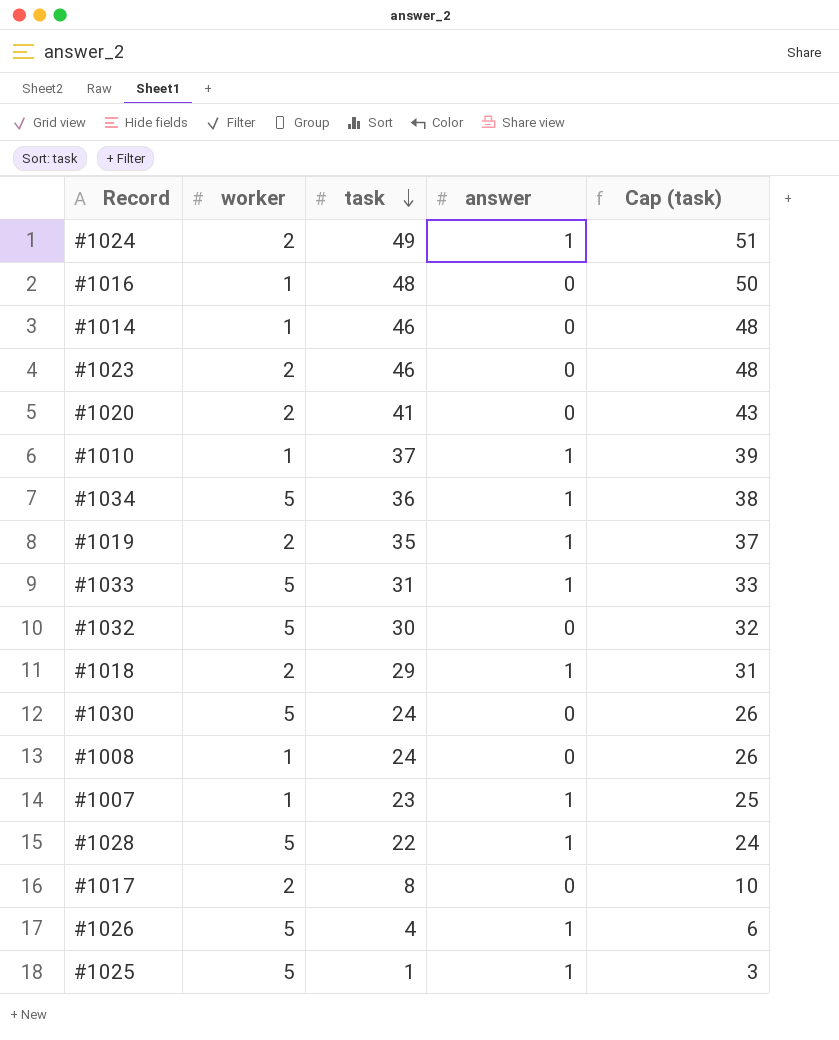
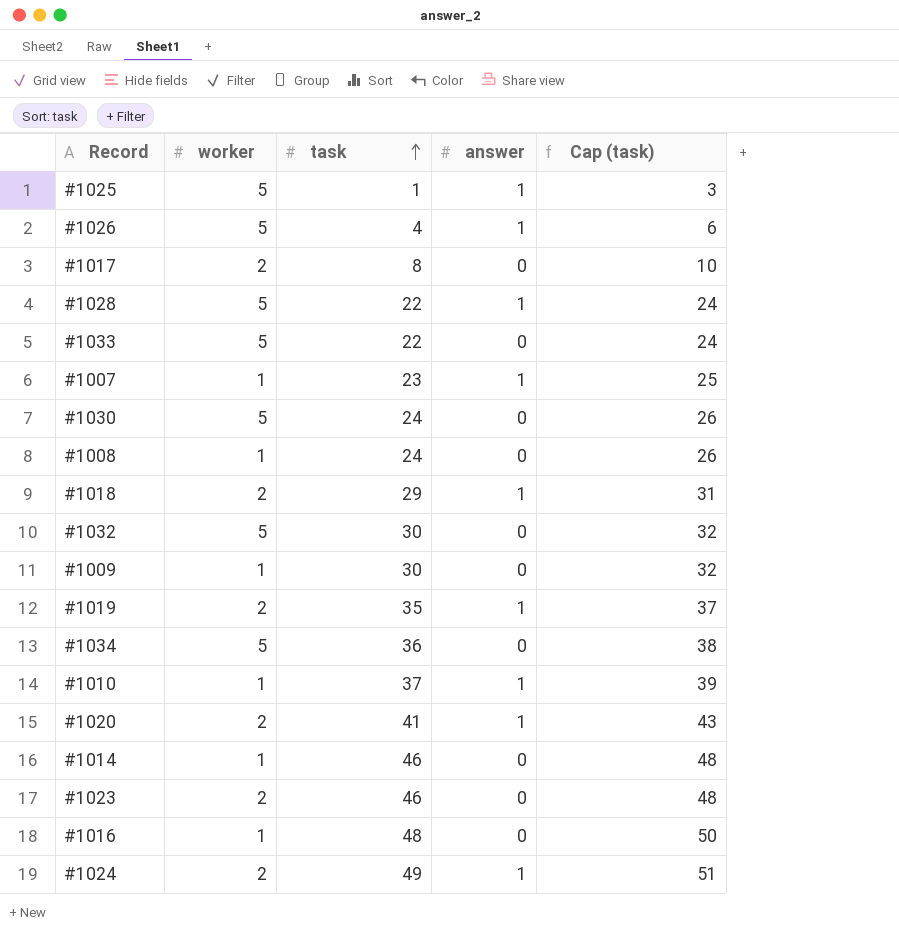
row order: task descending -> task ascending
#1033 | task: 31 -> 22
#1033 | answer: 1 -> 0
#1033 | Cap (task): 33 -> 24
row #1009: none -> 1 | 30 | 0 | 32
#1034 | answer: 1 -> 0
#1020 | answer: 0 -> 1

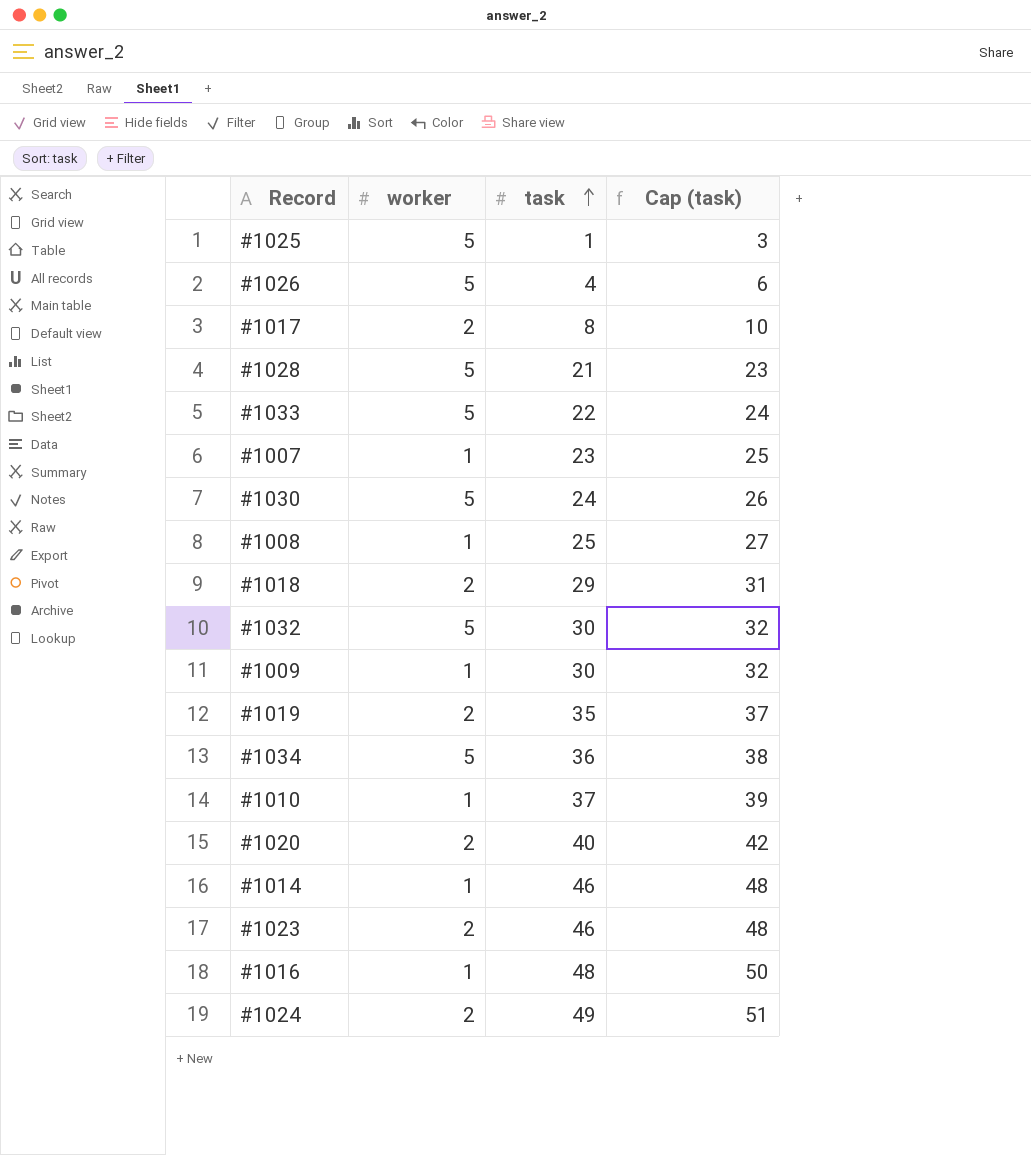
column answer | position: 4 -> none
#1028 | task: 22 -> 21
#1028 | Cap (task): 24 -> 23
#1008 | task: 24 -> 25
#1008 | Cap (task): 26 -> 27
#1020 | task: 41 -> 40
#1020 | Cap (task): 43 -> 42

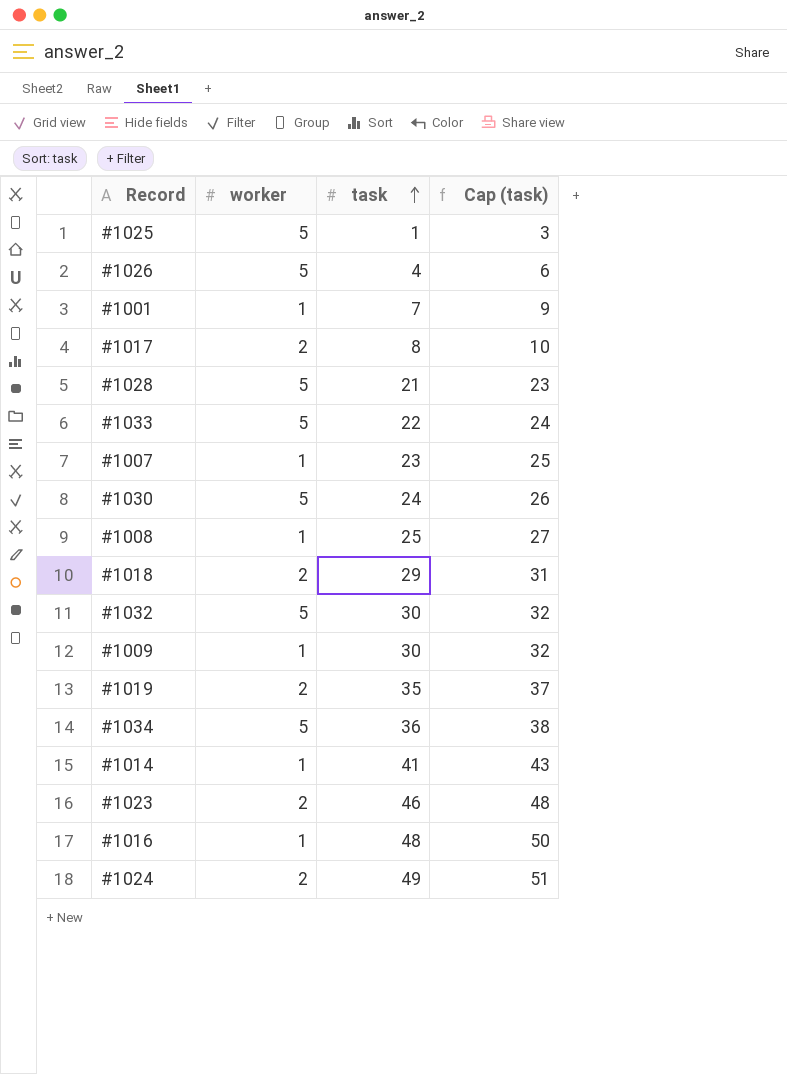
row #1010: 1 | 37 | 39 -> none
row #1020: 2 | 40 | 42 -> none
row #1001: none -> 1 | 7 | 9
#1014 | task: 46 -> 41
#1014 | Cap (task): 48 -> 43

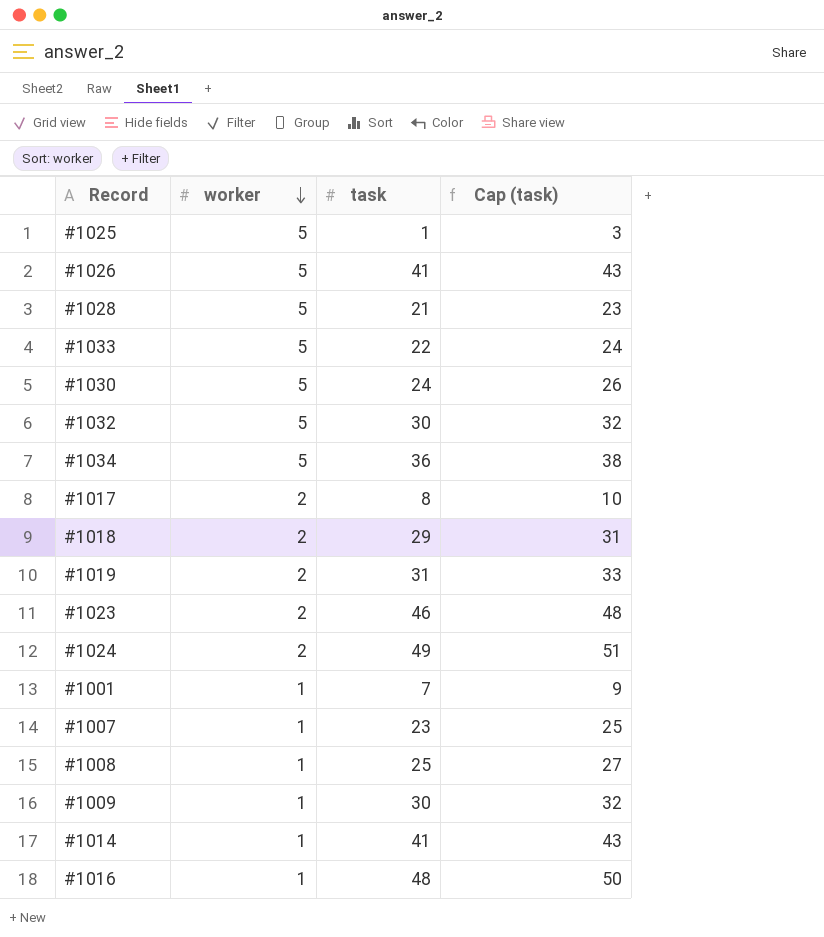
row order: task ascending -> worker descending
#1026 | task: 4 -> 41
#1026 | Cap (task): 6 -> 43
#1019 | task: 35 -> 31
#1019 | Cap (task): 37 -> 33

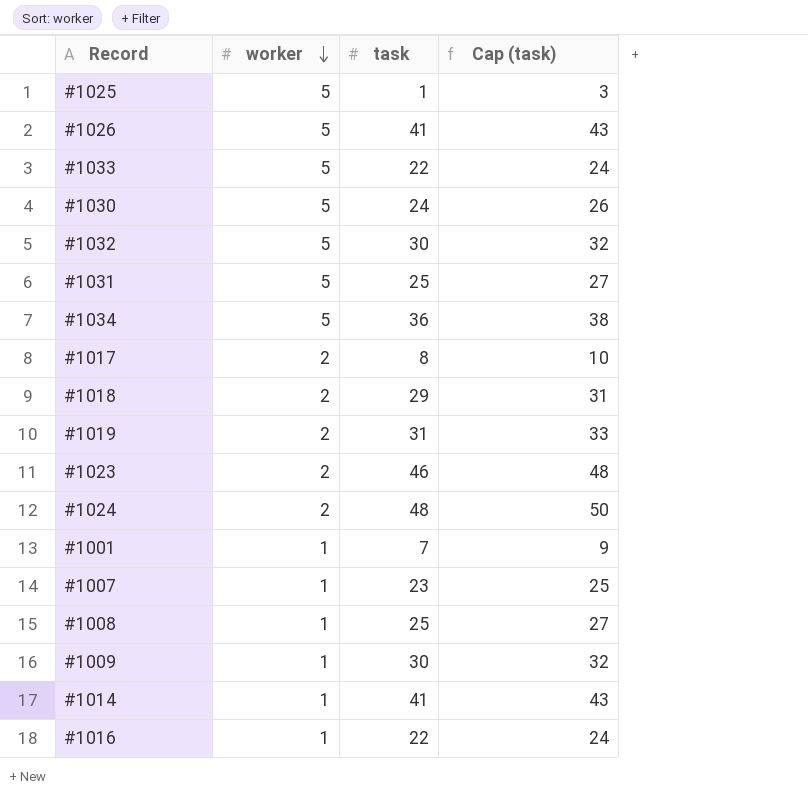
row #1028: 5 | 21 | 23 -> none
row #1031: none -> 5 | 25 | 27
#1024 | task: 49 -> 48
#1024 | Cap (task): 51 -> 50
#1016 | task: 48 -> 22
#1016 | Cap (task): 50 -> 24

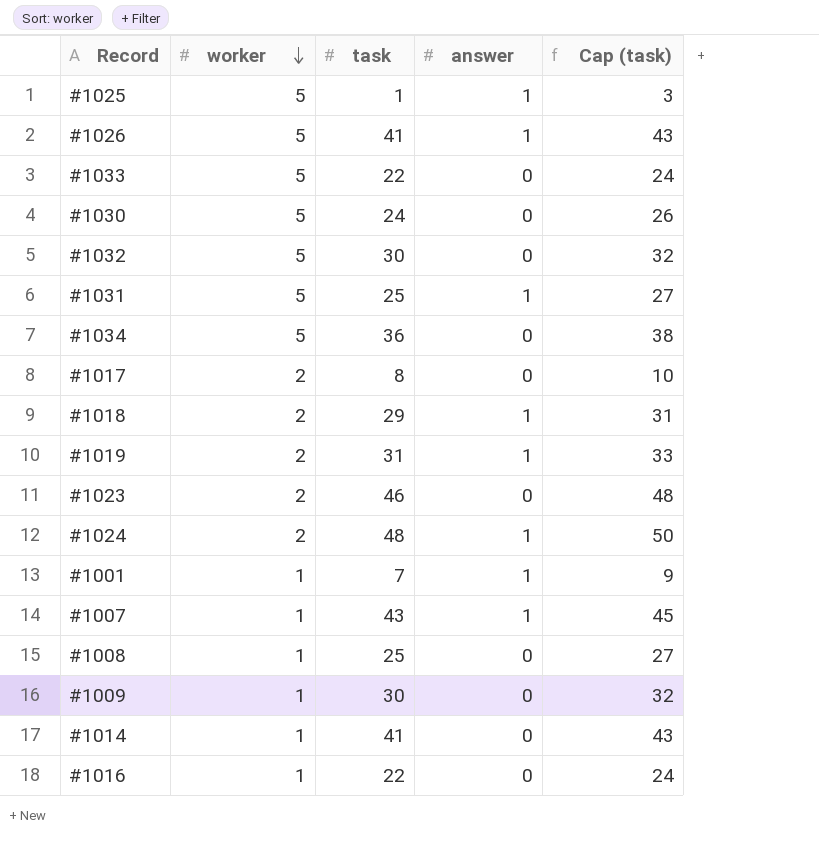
column answer | position: none -> 4
#1007 | task: 23 -> 43
#1007 | Cap (task): 25 -> 45

